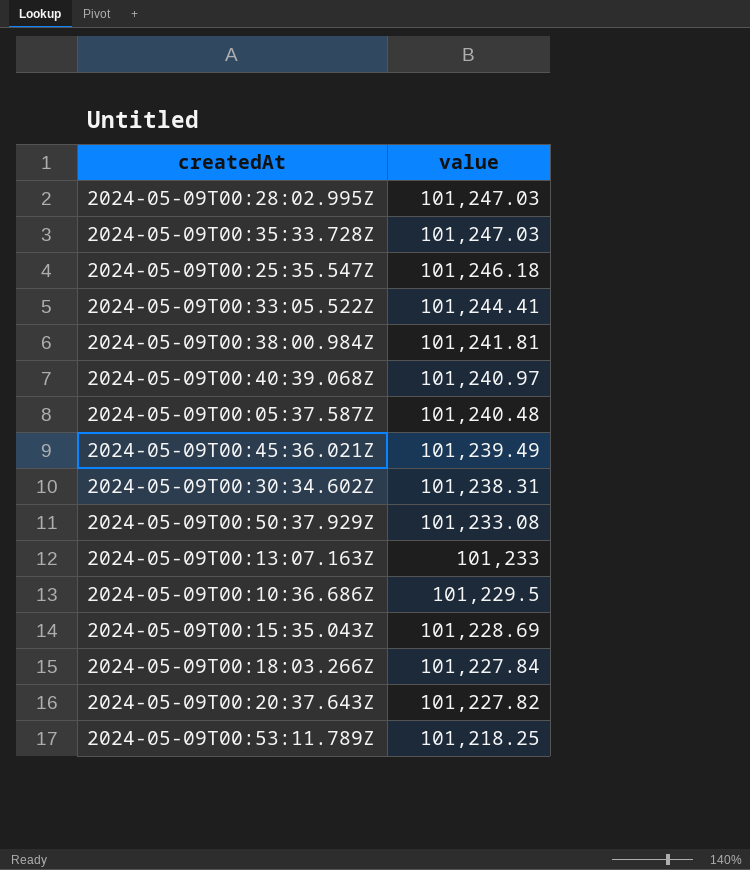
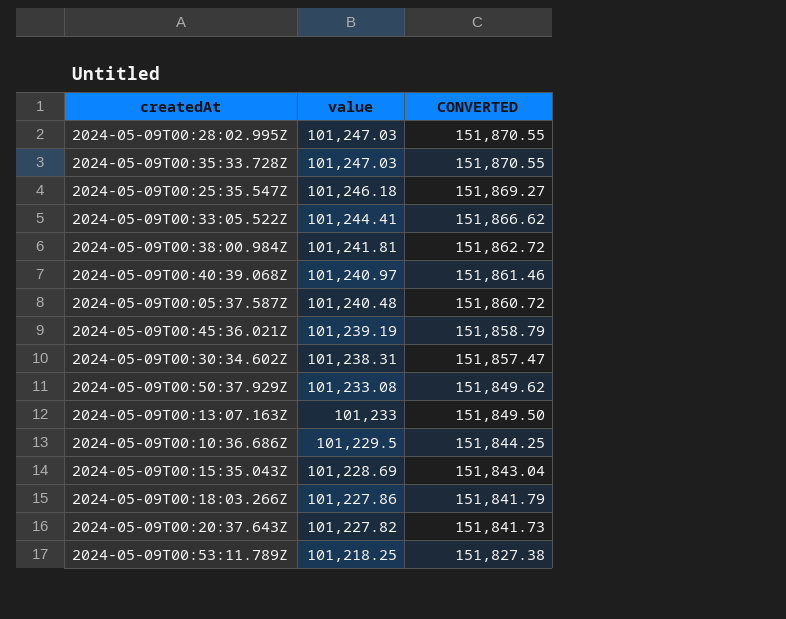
column CONVERTED | formula: none -> [value] * 1.5
2024-05-09T00:45:36.021Z | value: 101,239.49 -> 101,239.19
2024-05-09T00:18:03.266Z | value: 101,227.84 -> 101,227.86

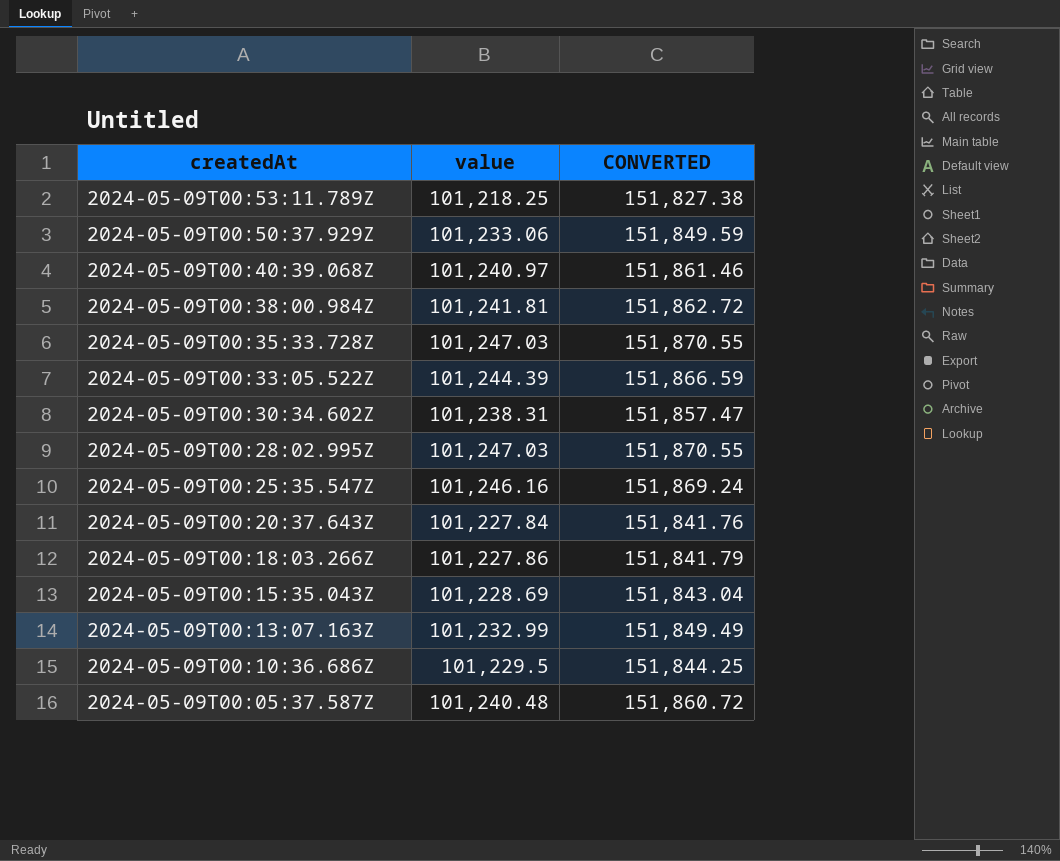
row order: value descending -> createdAt descending
row 2024-05-09T00:45:36.021Z: 101,239.19 | 151,858.79 -> none
2024-05-09T00:50:37.929Z | value: 101,233.08 -> 101,233.06
2024-05-09T00:50:37.929Z | CONVERTED: 151,849.62 -> 151,849.59
2024-05-09T00:33:05.522Z | value: 101,244.41 -> 101,244.39
2024-05-09T00:33:05.522Z | CONVERTED: 151,866.62 -> 151,866.59
2024-05-09T00:25:35.547Z | value: 101,246.18 -> 101,246.16
2024-05-09T00:25:35.547Z | CONVERTED: 151,869.27 -> 151,869.24
2024-05-09T00:20:37.643Z | value: 101,227.82 -> 101,227.84
2024-05-09T00:20:37.643Z | CONVERTED: 151,841.73 -> 151,841.76
2024-05-09T00:13:07.163Z | value: 101,233 -> 101,232.99
2024-05-09T00:13:07.163Z | CONVERTED: 151,849.50 -> 151,849.49

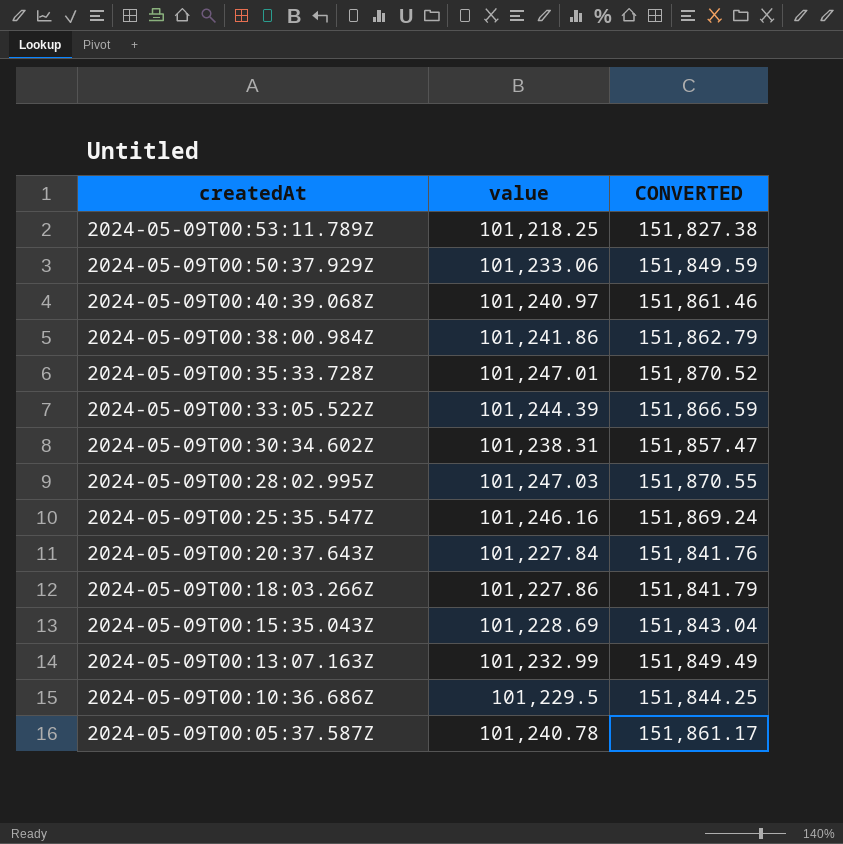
2024-05-09T00:38:00.984Z | value: 101,241.81 -> 101,241.86
2024-05-09T00:38:00.984Z | CONVERTED: 151,862.72 -> 151,862.79
2024-05-09T00:35:33.728Z | value: 101,247.03 -> 101,247.01
2024-05-09T00:35:33.728Z | CONVERTED: 151,870.55 -> 151,870.52
2024-05-09T00:05:37.587Z | value: 101,240.48 -> 101,240.78
2024-05-09T00:05:37.587Z | CONVERTED: 151,860.72 -> 151,861.17

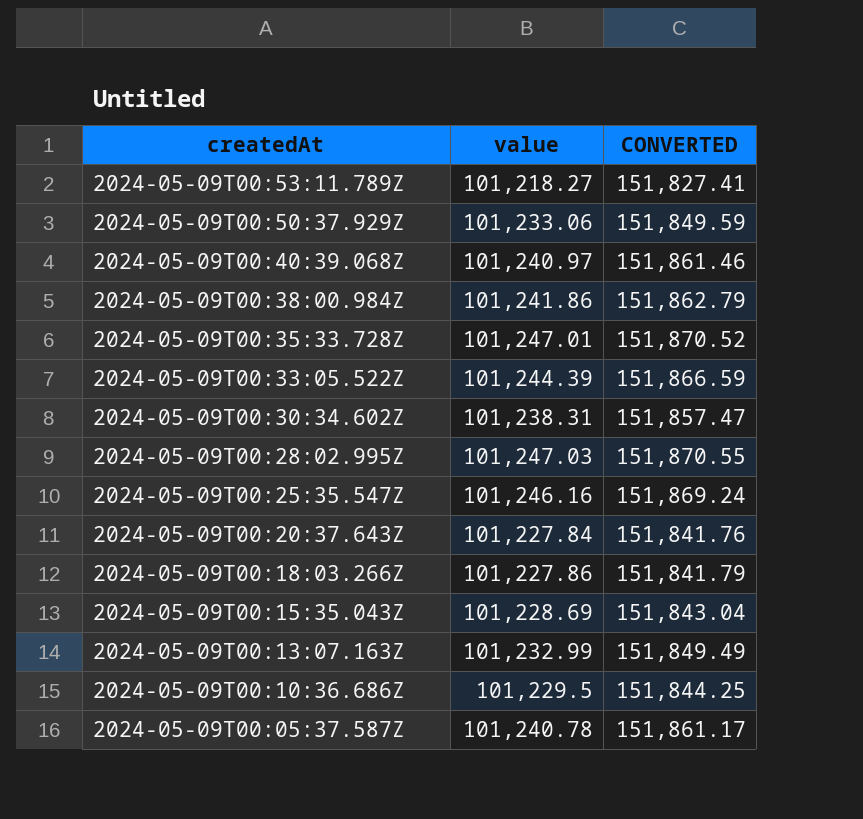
2024-05-09T00:53:11.789Z | value: 101,218.25 -> 101,218.27
2024-05-09T00:53:11.789Z | CONVERTED: 151,827.38 -> 151,827.41

